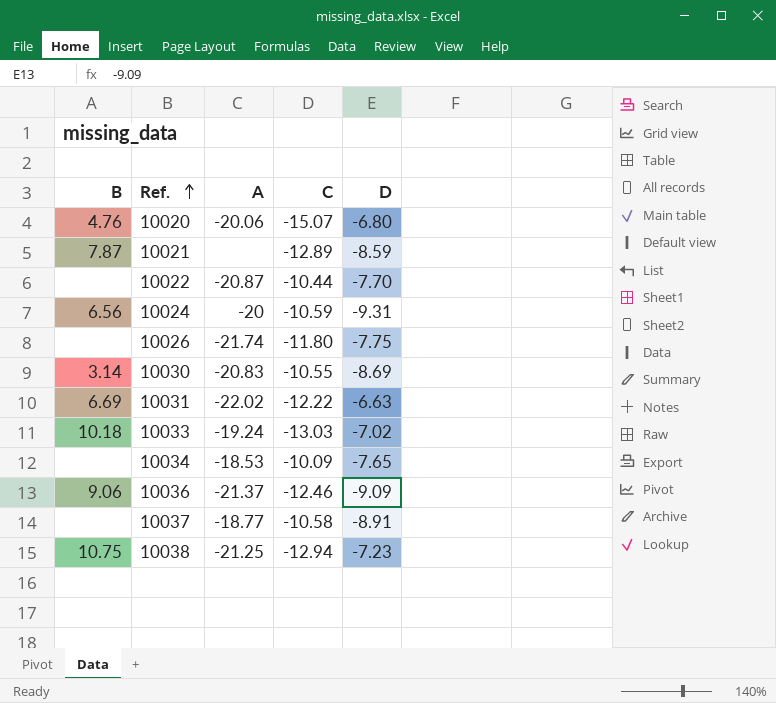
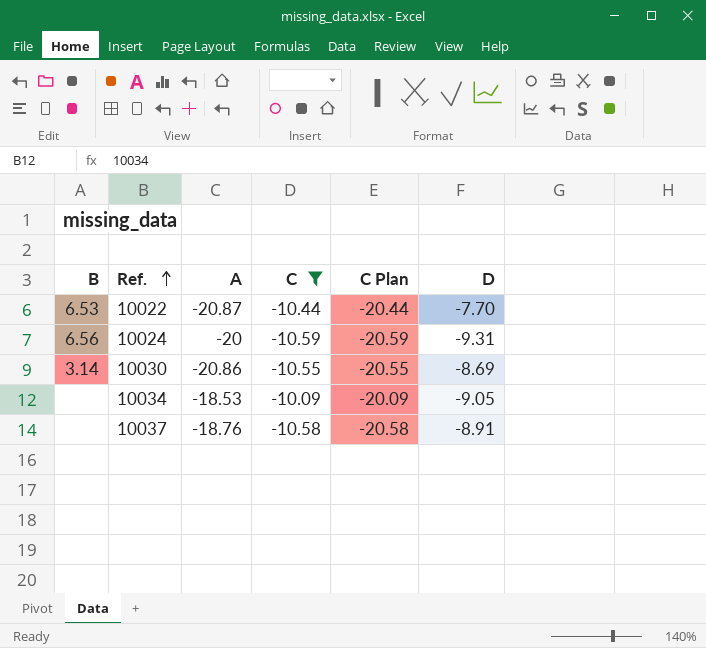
filter: none -> C >= -10.59
column C Plan | formula: none -> [C] - 10
10022 | B: none -> 6.53
10030 | A: -20.83 -> -20.86
10034 | D: -7.65 -> -9.05
10037 | A: -18.77 -> -18.76

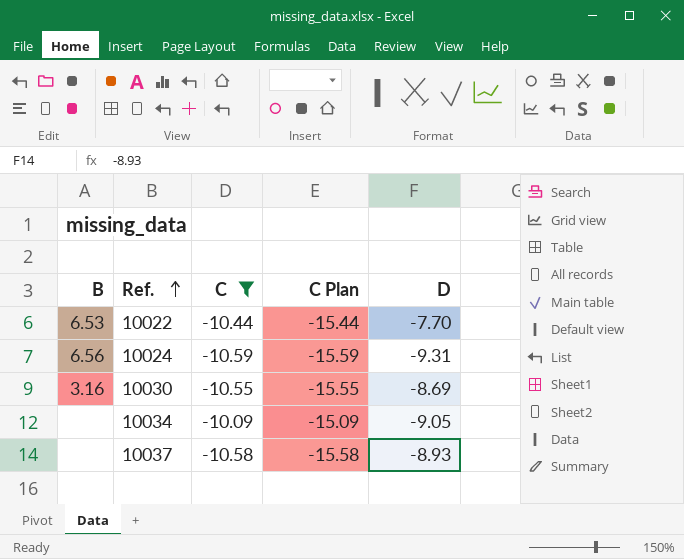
column A | position: 3 -> none
column C Plan | formula: [C] - 10 -> [C] - 5
10030 | B: 3.14 -> 3.16
10037 | D: -8.91 -> -8.93

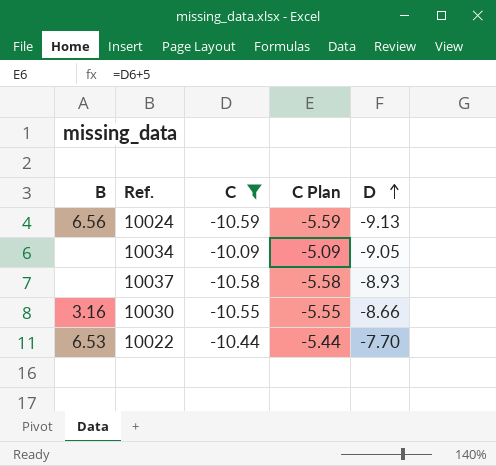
row order: Ref. ascending -> D ascending
column C Plan | formula: [C] - 5 -> [C] + 5
10024 | D: -9.31 -> -9.13
10030 | D: -8.69 -> -8.66

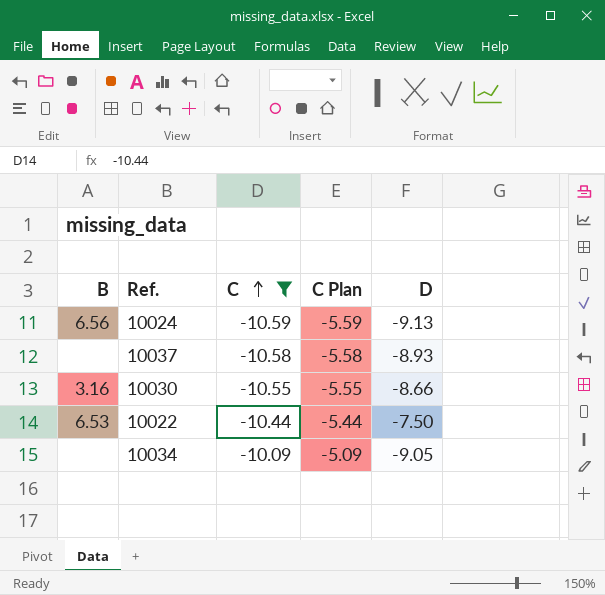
row order: D ascending -> C ascending
10022 | D: -7.70 -> -7.50

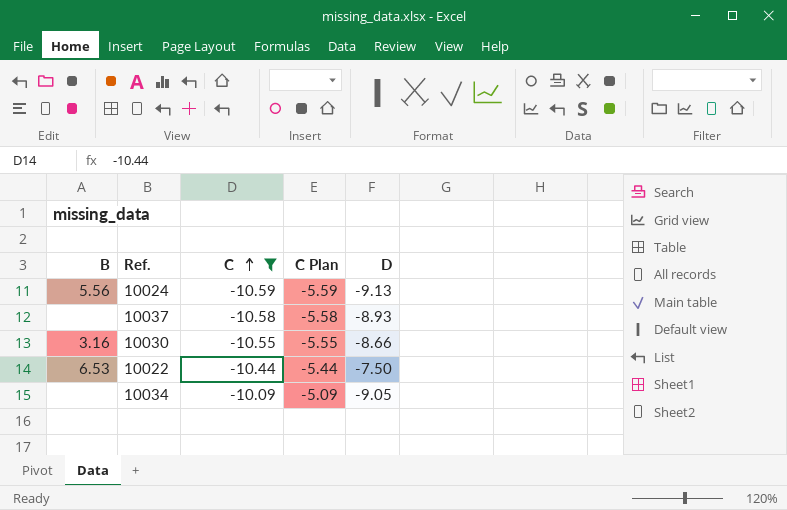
10024 | B: 6.56 -> 5.56

